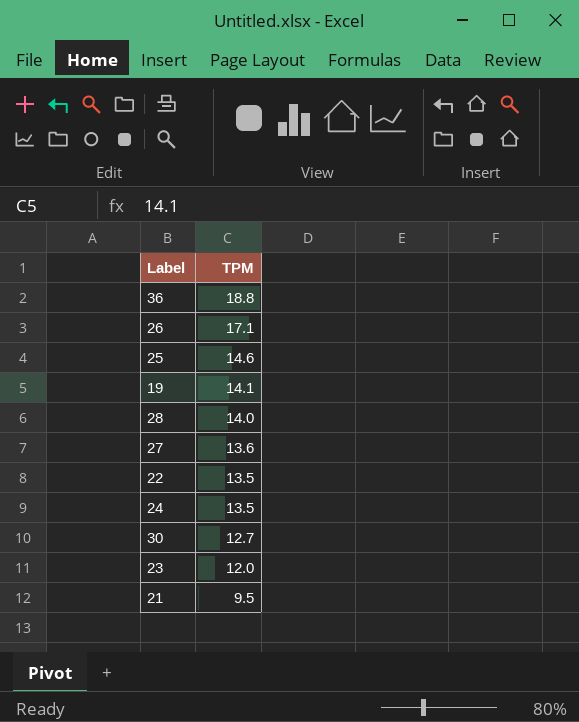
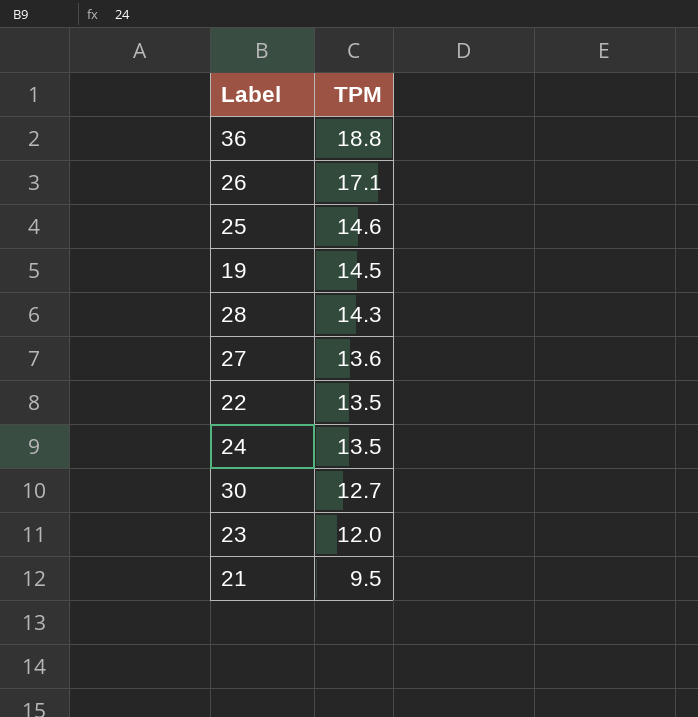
19 | TPM: 14.1 -> 14.5
28 | TPM: 14.0 -> 14.3

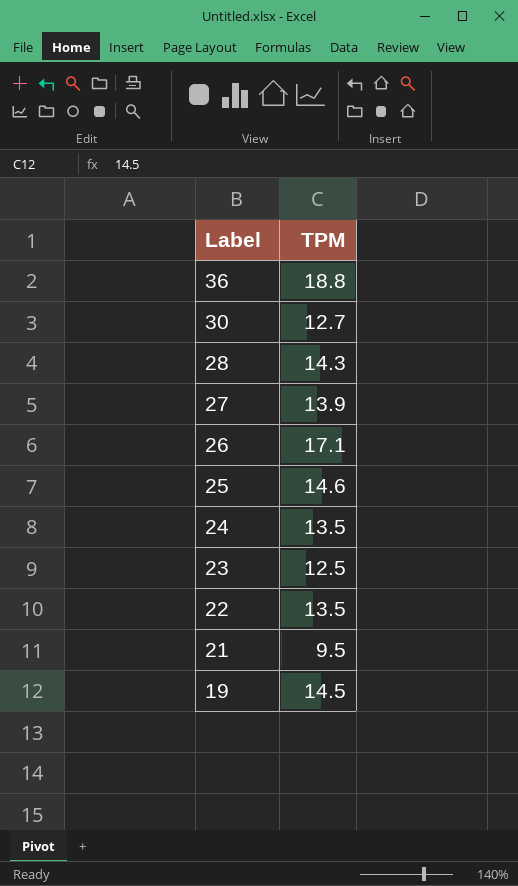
row order: TPM descending -> Label descending
27 | TPM: 13.6 -> 13.9
23 | TPM: 12.0 -> 12.5

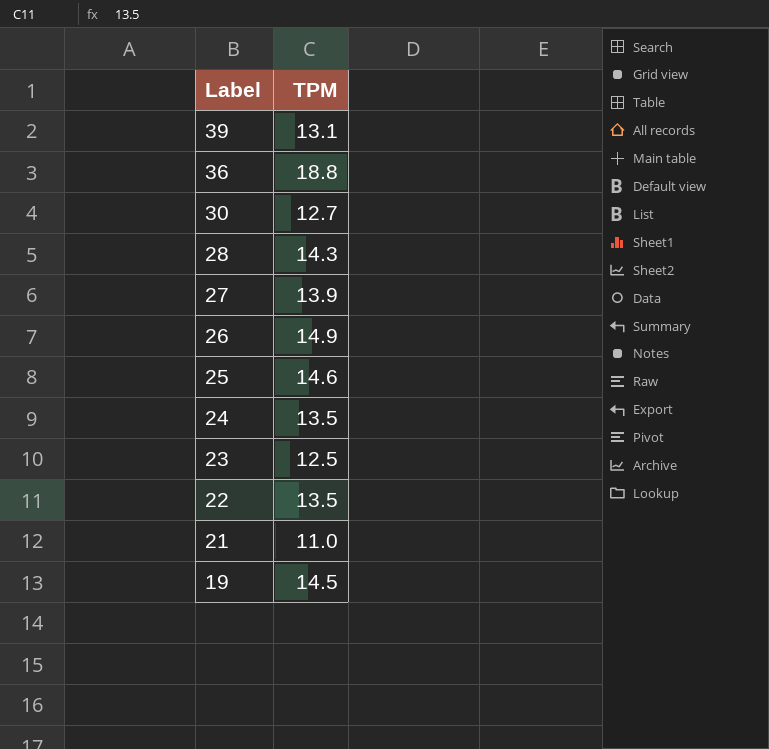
row 39: none -> 13.1
26 | TPM: 17.1 -> 14.9
21 | TPM: 9.5 -> 11.0

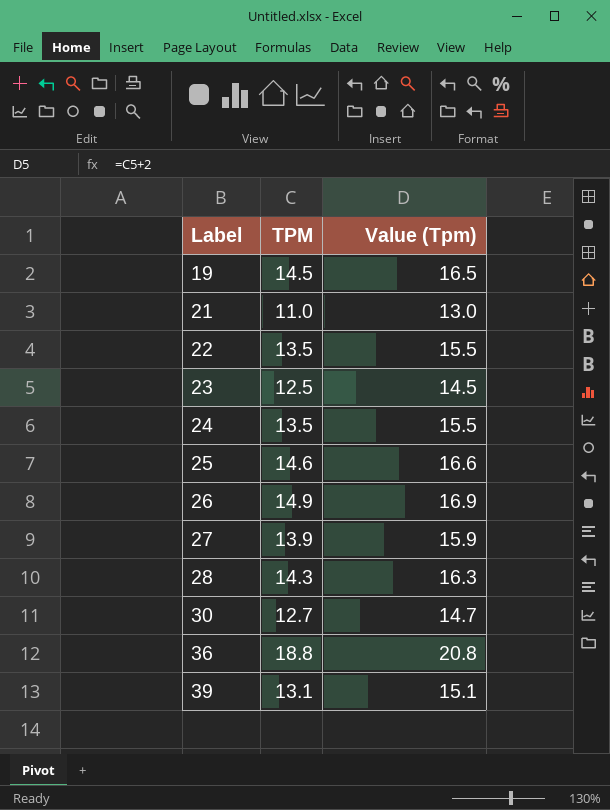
row order: Label descending -> Label ascending
column Value (Tpm) | formula: none -> [TPM] + 2

